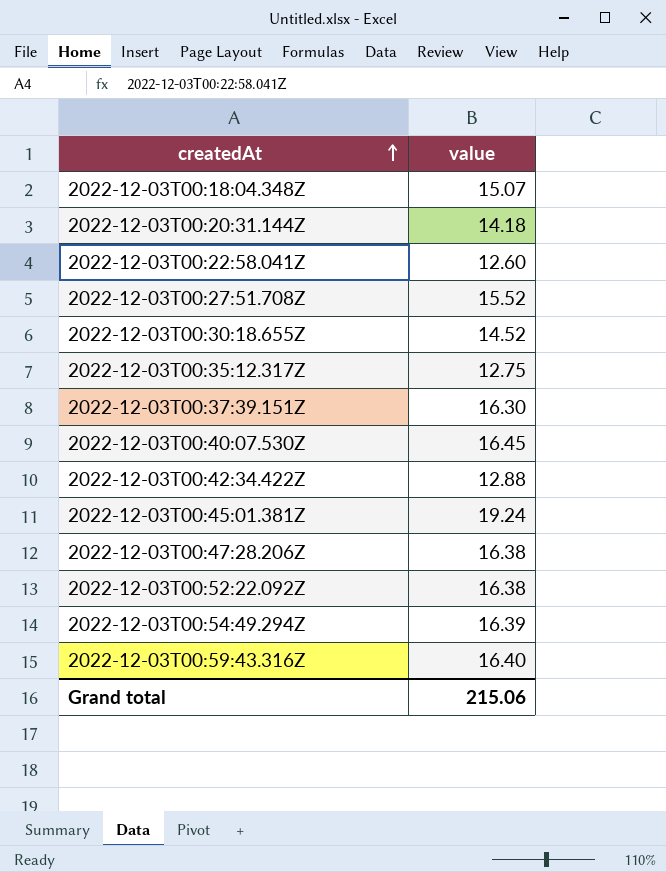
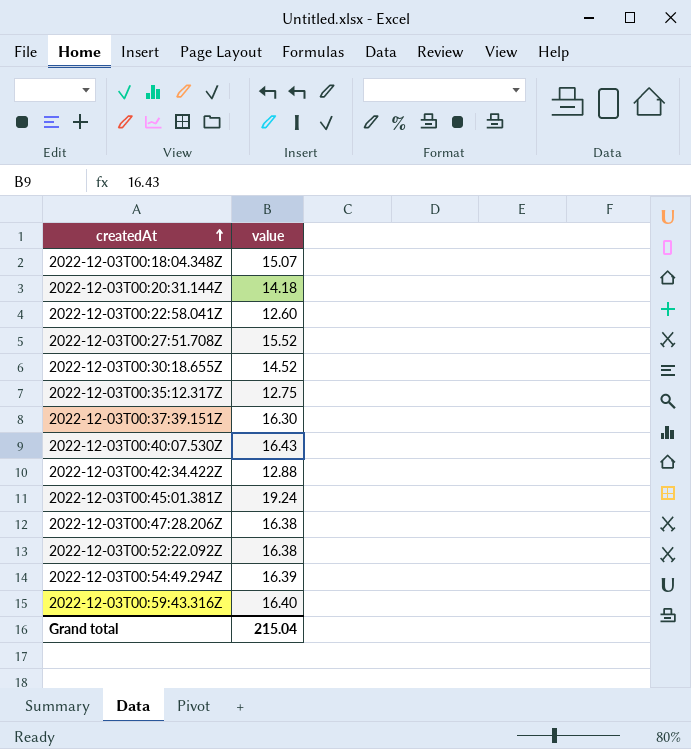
2022-12-03T00:40:07.530Z | value: 16.45 -> 16.43
Grand total | value: 215.06 -> 215.04

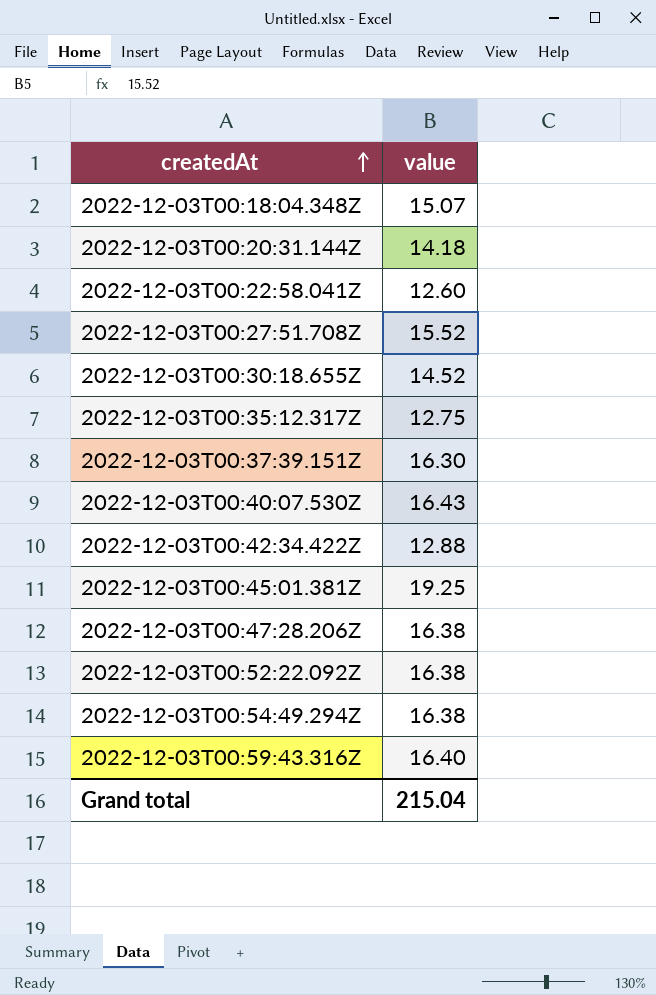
2022-12-03T00:45:01.381Z | value: 19.24 -> 19.25
2022-12-03T00:54:49.294Z | value: 16.39 -> 16.38

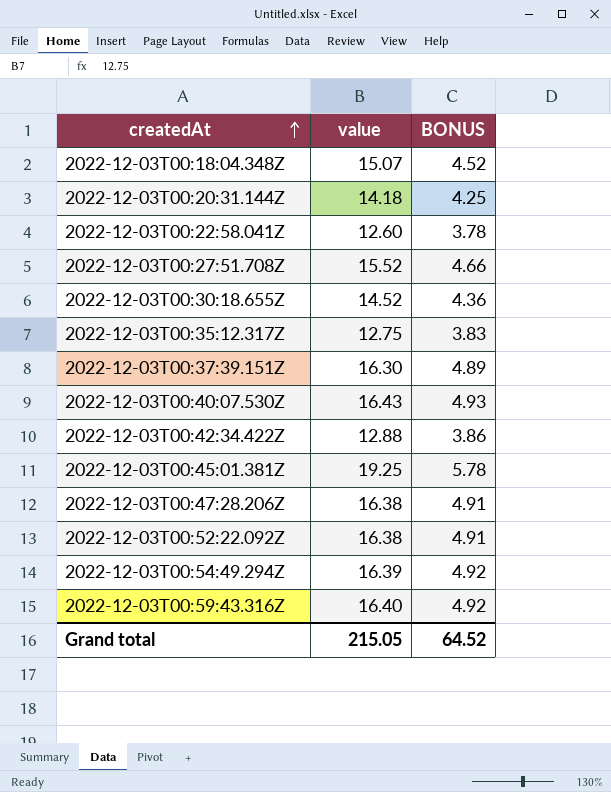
column BONUS | formula: none -> [value] * 0.3
2022-12-03T00:54:49.294Z | value: 16.38 -> 16.39
Grand total | value: 215.04 -> 215.05

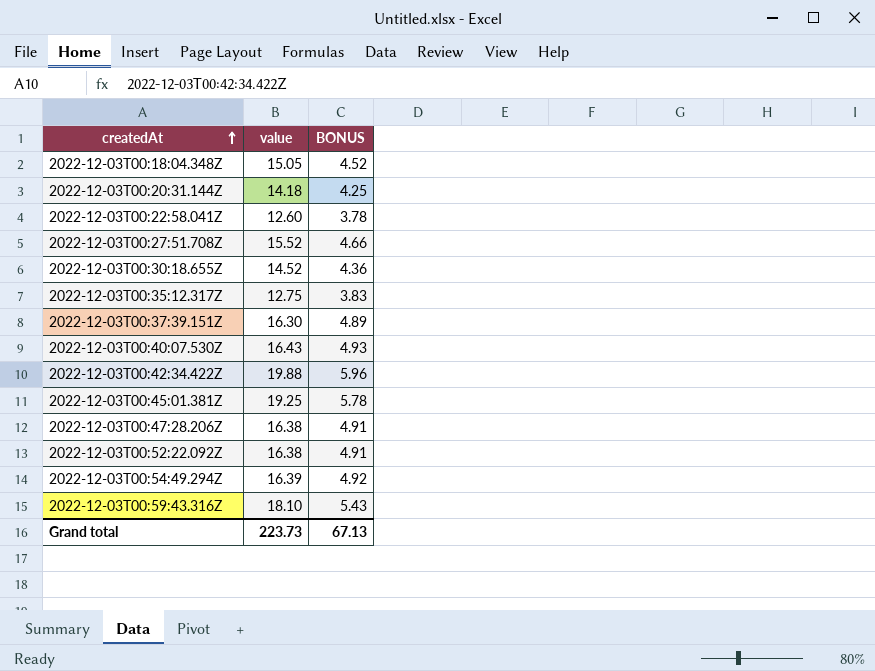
2022-12-03T00:18:04.348Z | value: 15.07 -> 15.05
2022-12-03T00:42:34.422Z | value: 12.88 -> 19.88
2022-12-03T00:42:34.422Z | BONUS: 3.86 -> 5.96
2022-12-03T00:59:43.316Z | value: 16.40 -> 18.10
2022-12-03T00:59:43.316Z | BONUS: 4.92 -> 5.43
Grand total | value: 215.05 -> 223.73
Grand total | BONUS: 64.52 -> 67.13

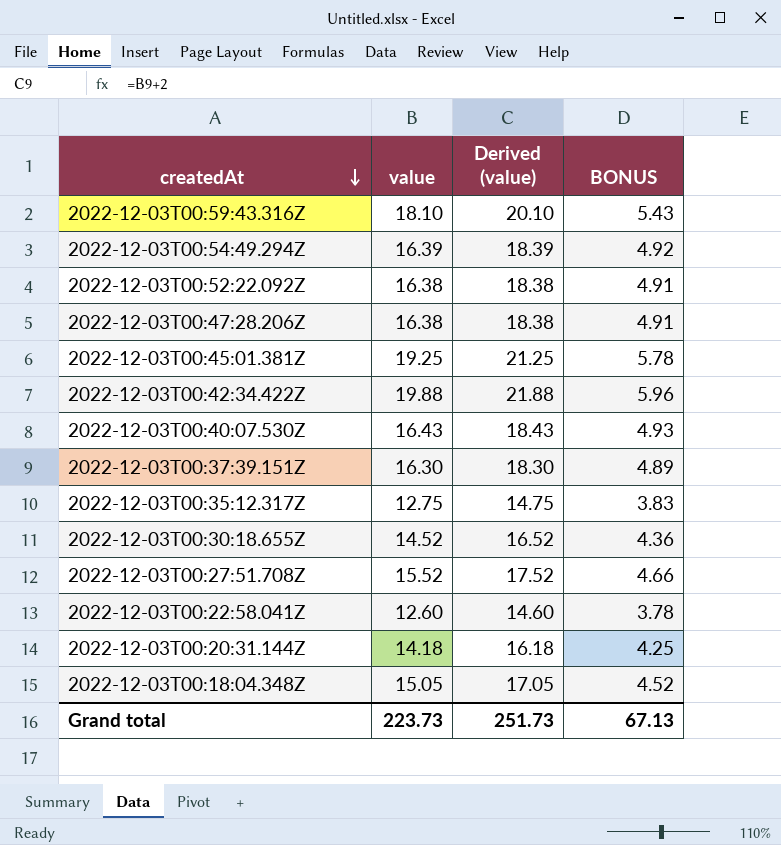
row order: createdAt ascending -> createdAt descending
column Derived (value) | formula: none -> [value] + 2

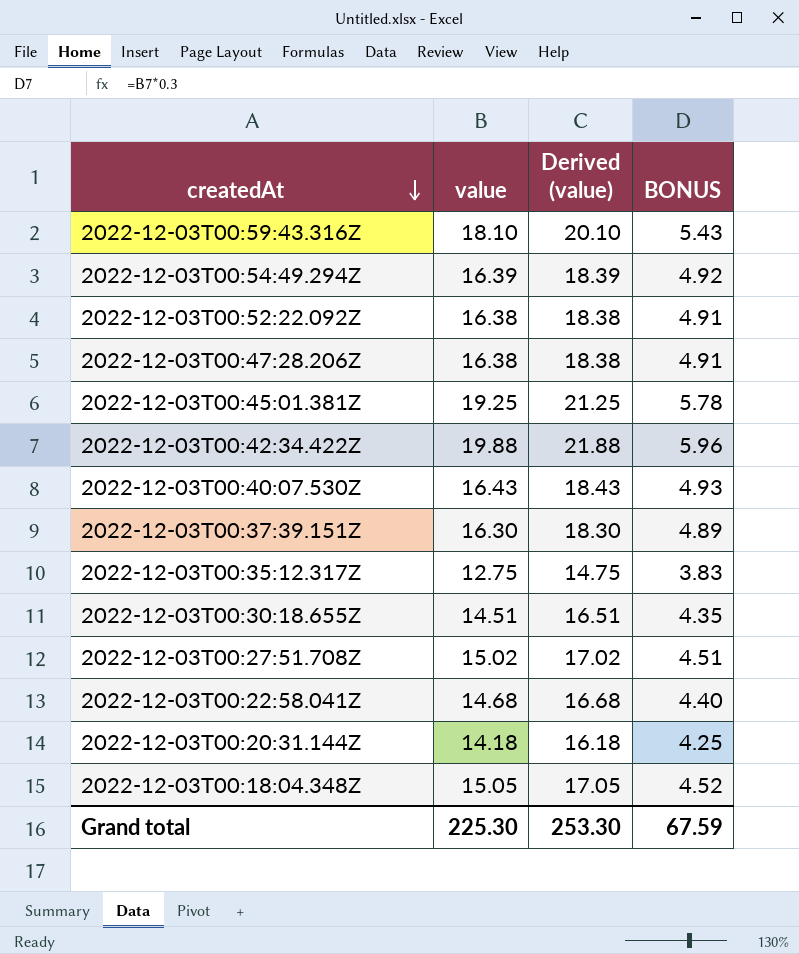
2022-12-03T00:30:18.655Z | value: 14.52 -> 14.51
2022-12-03T00:30:18.655Z | Derived (value): 16.52 -> 16.51
2022-12-03T00:30:18.655Z | BONUS: 4.36 -> 4.35
2022-12-03T00:27:51.708Z | value: 15.52 -> 15.02
2022-12-03T00:27:51.708Z | Derived (value): 17.52 -> 17.02
2022-12-03T00:27:51.708Z | BONUS: 4.66 -> 4.51
2022-12-03T00:22:58.041Z | value: 12.60 -> 14.68
2022-12-03T00:22:58.041Z | Derived (value): 14.60 -> 16.68
2022-12-03T00:22:58.041Z | BONUS: 3.78 -> 4.40
Grand total | value: 223.73 -> 225.30
Grand total | Derived (value): 251.73 -> 253.30
Grand total | BONUS: 67.13 -> 67.59

